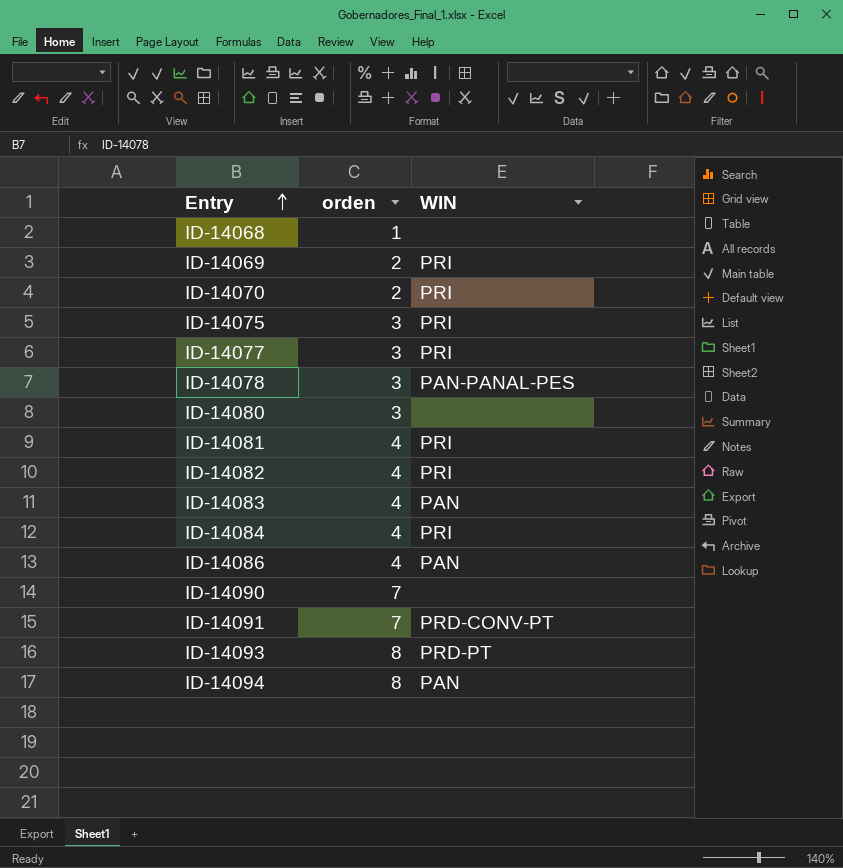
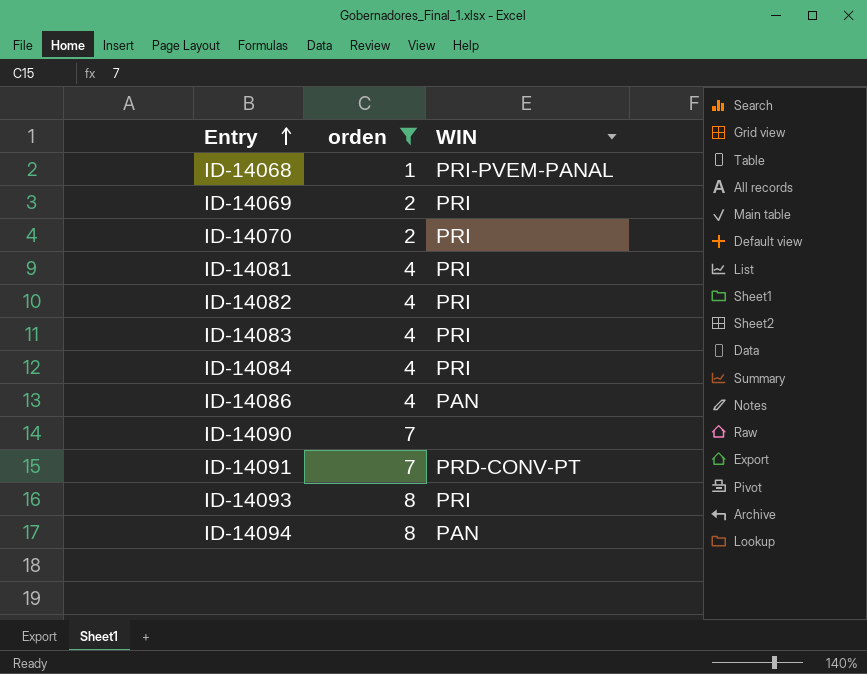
filter: none -> orden != 3
ID-14068 | WIN: none -> PRI-PVEM-PANAL
ID-14083 | WIN: PAN -> PRI
ID-14093 | WIN: PRD-PT -> PRI

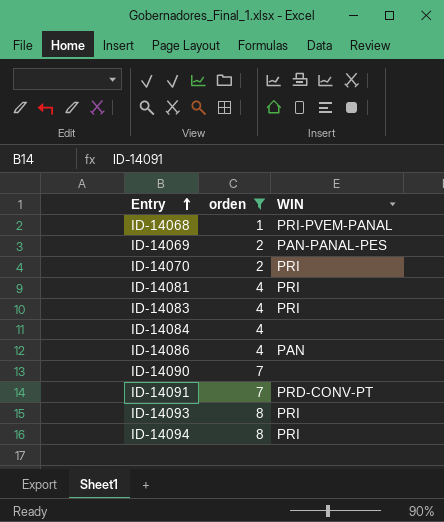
row ID-14082: 4 | PRI -> none
ID-14069 | WIN: PRI -> PAN-PANAL-PES
ID-14084 | WIN: PRI -> none
ID-14094 | WIN: PAN -> PRI

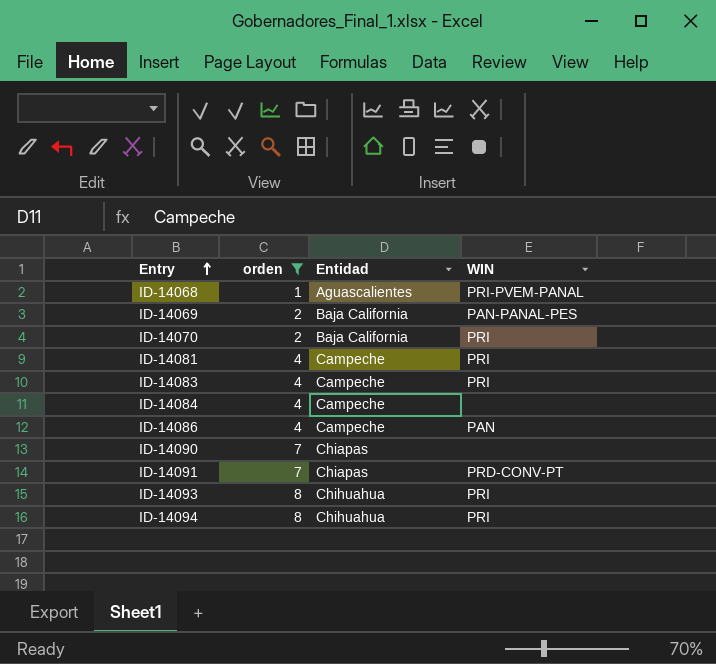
column Entidad | position: none -> 3

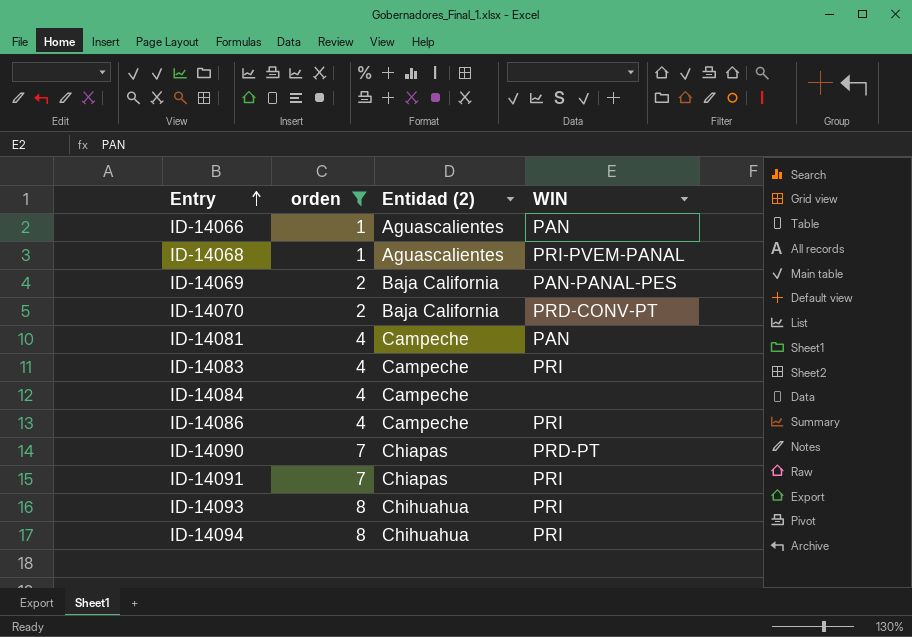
column name: Entidad -> Entidad (2)
row ID-14066: none -> 1 | Aguascalientes | PAN
ID-14070 | WIN: PRI -> PRD-CONV-PT
ID-14081 | WIN: PRI -> PAN
ID-14086 | WIN: PAN -> PRI
ID-14090 | WIN: none -> PRD-PT
ID-14091 | WIN: PRD-CONV-PT -> PRI

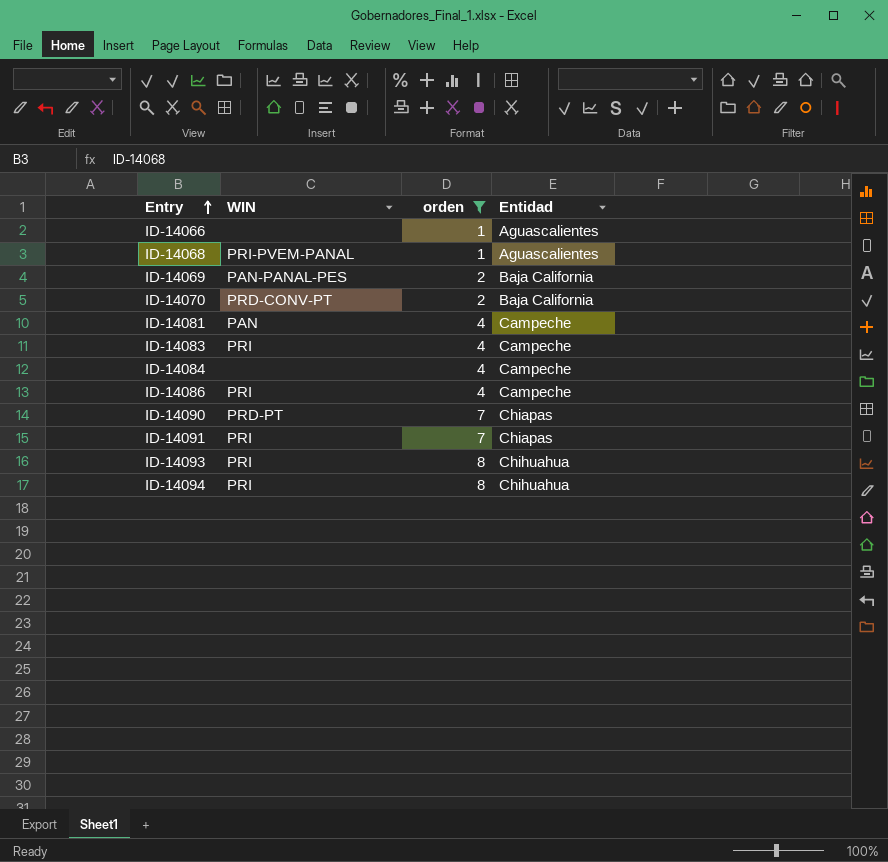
column WIN | position: 4 -> 2
column name: Entidad (2) -> Entidad
ID-14066 | WIN: PAN -> none

